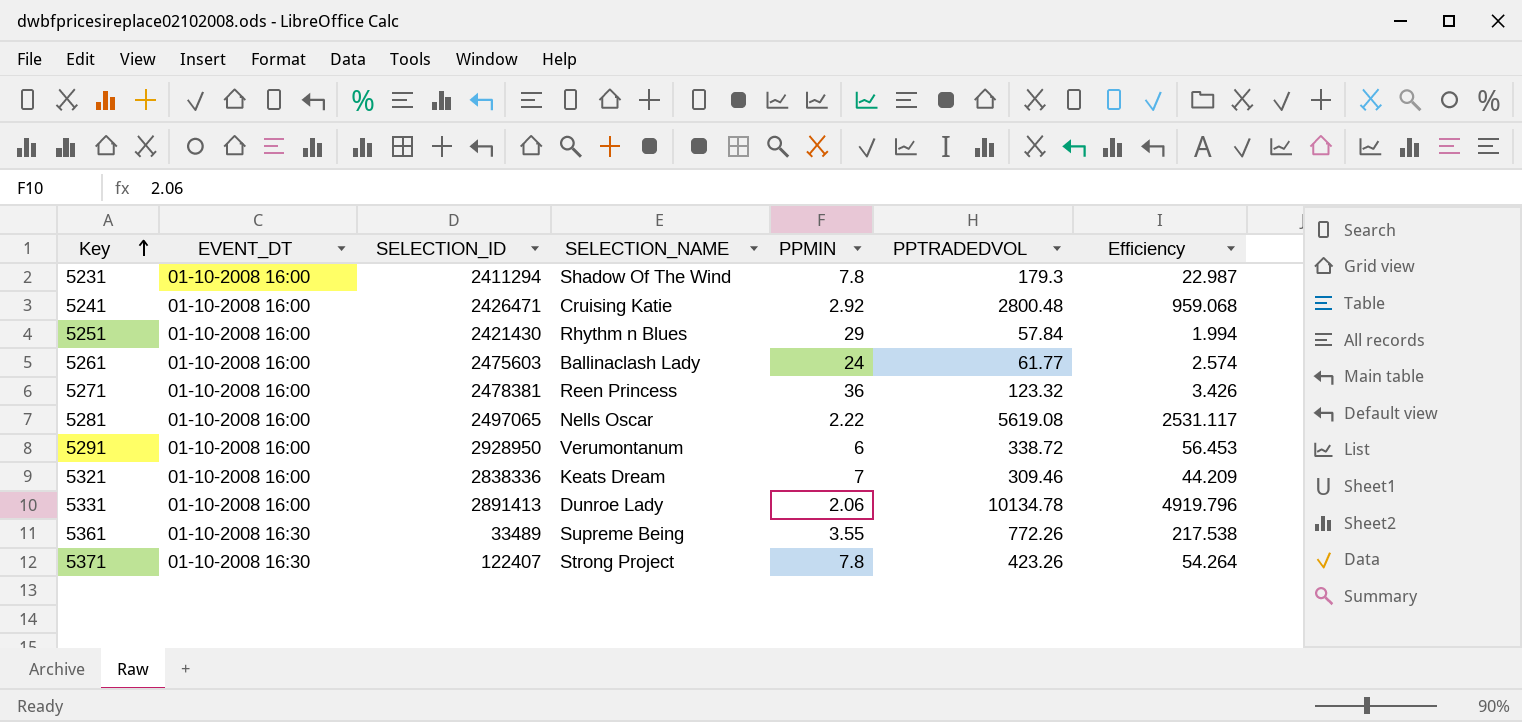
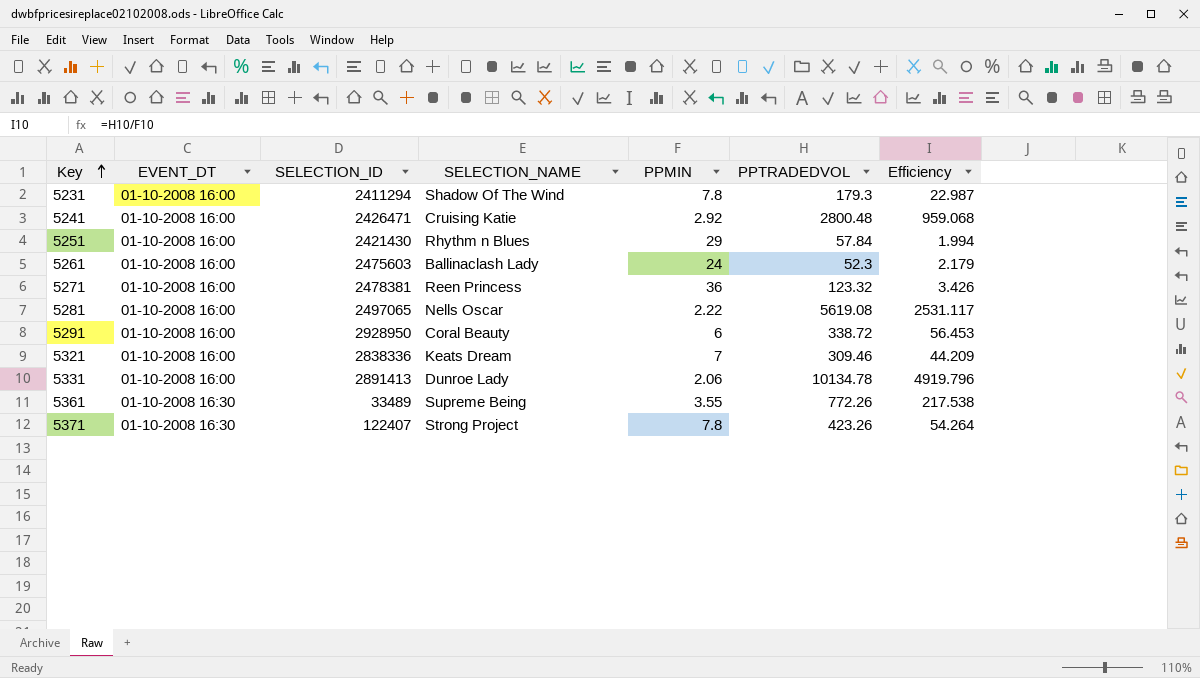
5261 | PPTRADEDVOL: 61.77 -> 52.3
5261 | Efficiency: 2.574 -> 2.179
5291 | SELECTION_NAME: Verumontanum -> Coral Beauty

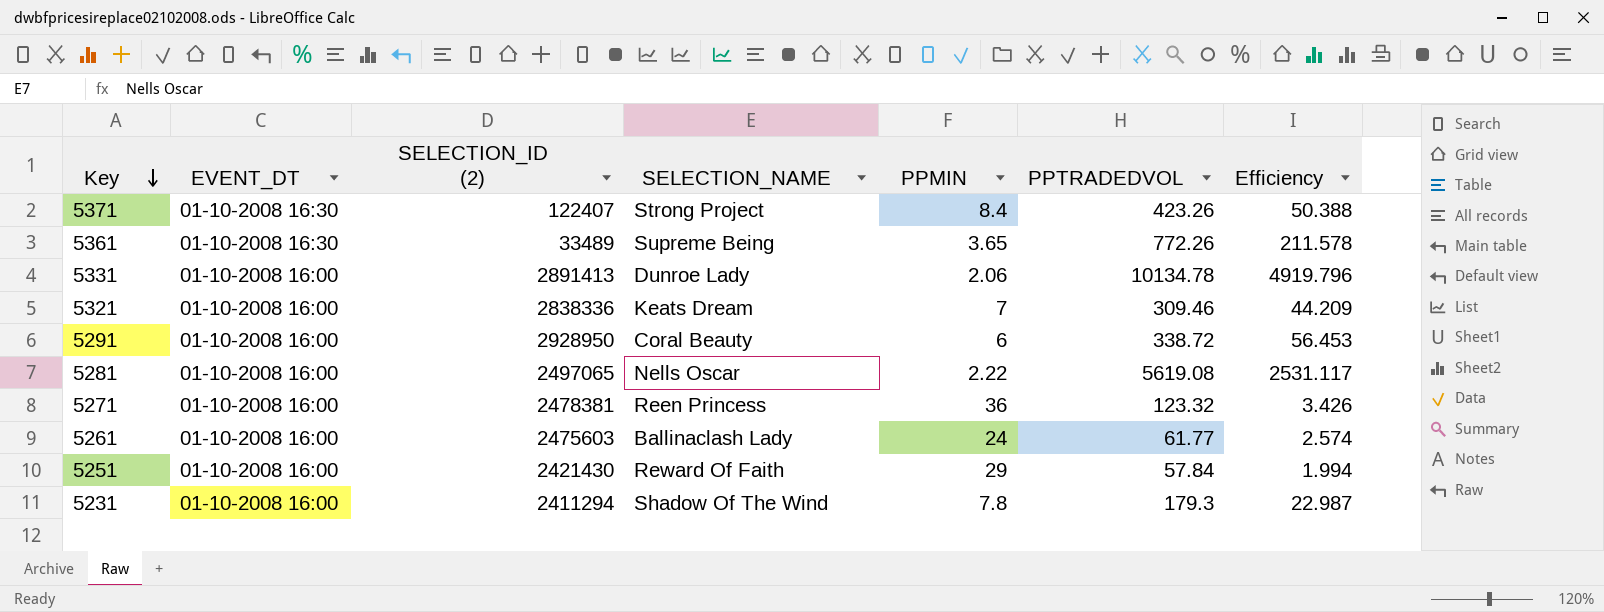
row order: Key ascending -> Key descending
column name: SELECTION_ID -> SELECTION_ID (2)
row 5241: 01-10-2008 16:00 | 2426471 | Cruising Katie | 2.92 | 2800.48 | 959.068 -> none
5371 | PPMIN: 7.8 -> 8.4
5371 | Efficiency: 54.264 -> 50.388
5361 | PPMIN: 3.55 -> 3.65
5361 | Efficiency: 217.538 -> 211.578
5261 | PPTRADEDVOL: 52.3 -> 61.77
5261 | Efficiency: 2.179 -> 2.574
5251 | SELECTION_NAME: Rhythm n Blues -> Reward Of Faith

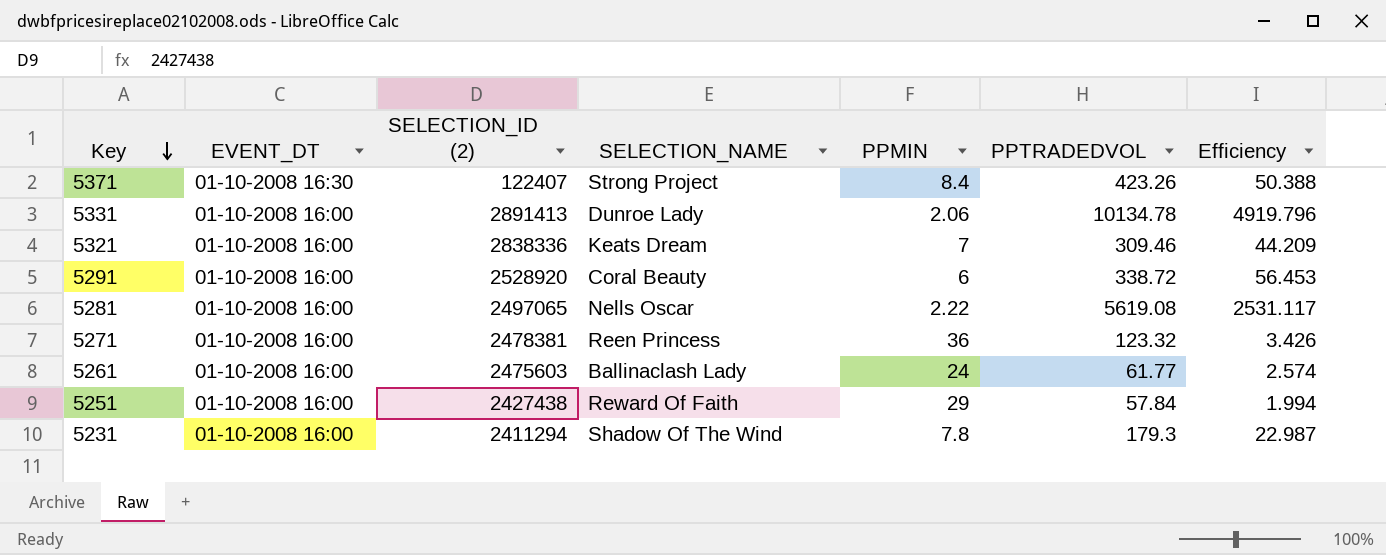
row 5361: 01-10-2008 16:30 | 33489 | Supreme Being | 3.65 | 772.26 | 211.578 -> none
5291 | SELECTION_ID (2): 2928950 -> 2528920
5251 | SELECTION_ID (2): 2421430 -> 2427438

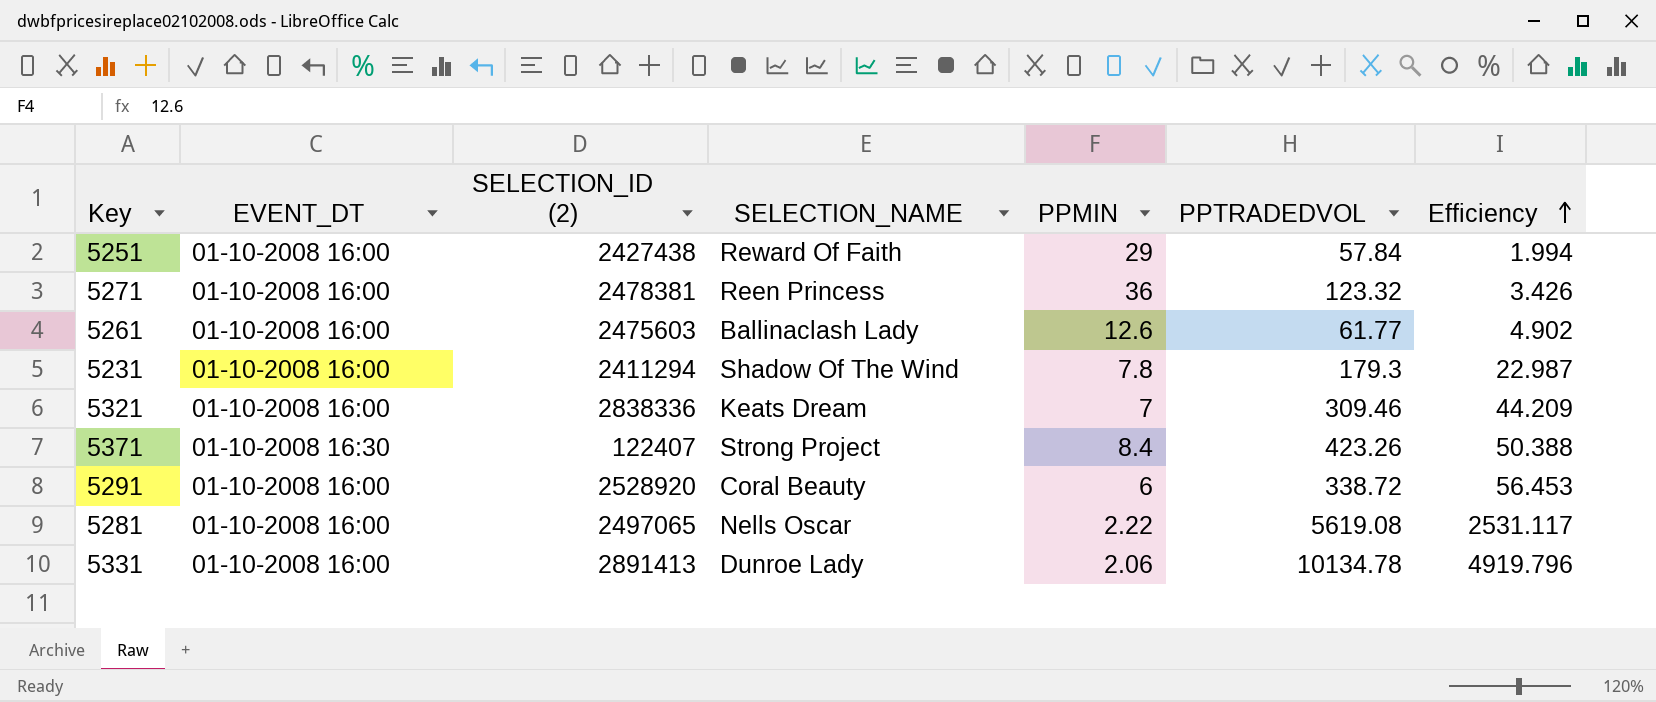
row order: Key descending -> Efficiency ascending
5261 | PPMIN: 24 -> 12.6
5261 | Efficiency: 2.574 -> 4.902

